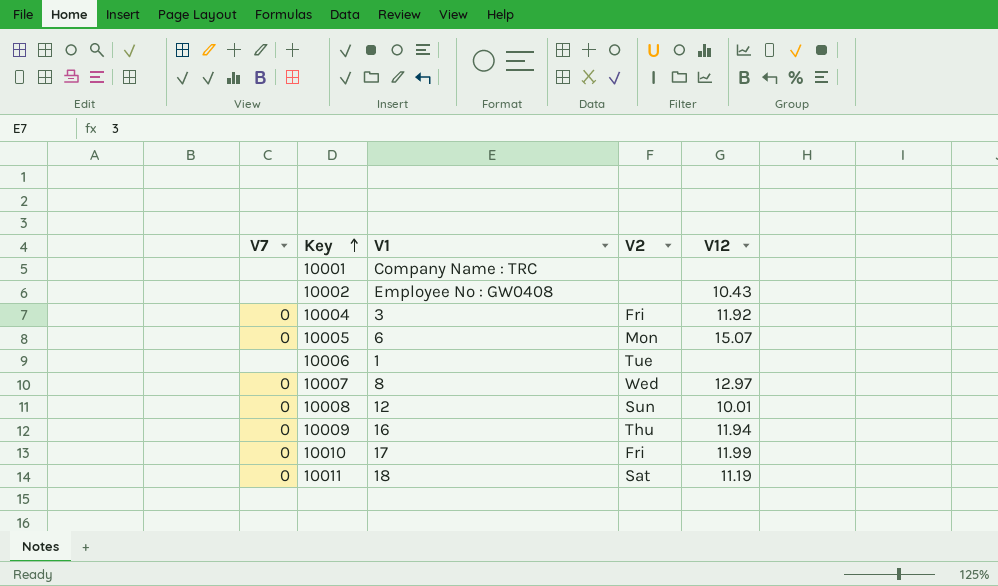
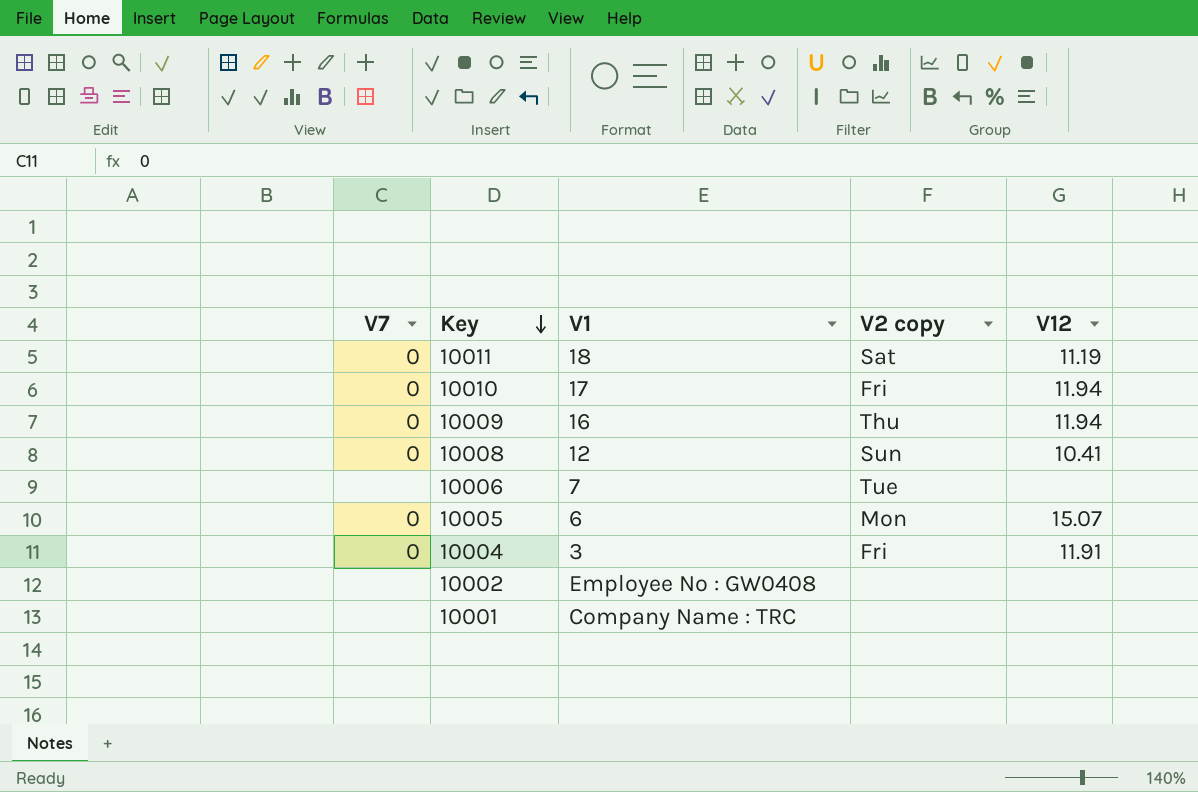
row order: Key ascending -> Key descending
column name: V2 -> V2 copy
row 10007: 0 | 8 | Wed | 12.97 -> none
10010 | V12: 11.99 -> 11.94
10008 | V12: 10.01 -> 10.41
10006 | V1: 1 -> 7
10004 | V12: 11.92 -> 11.91
10002 | V12: 10.43 -> none

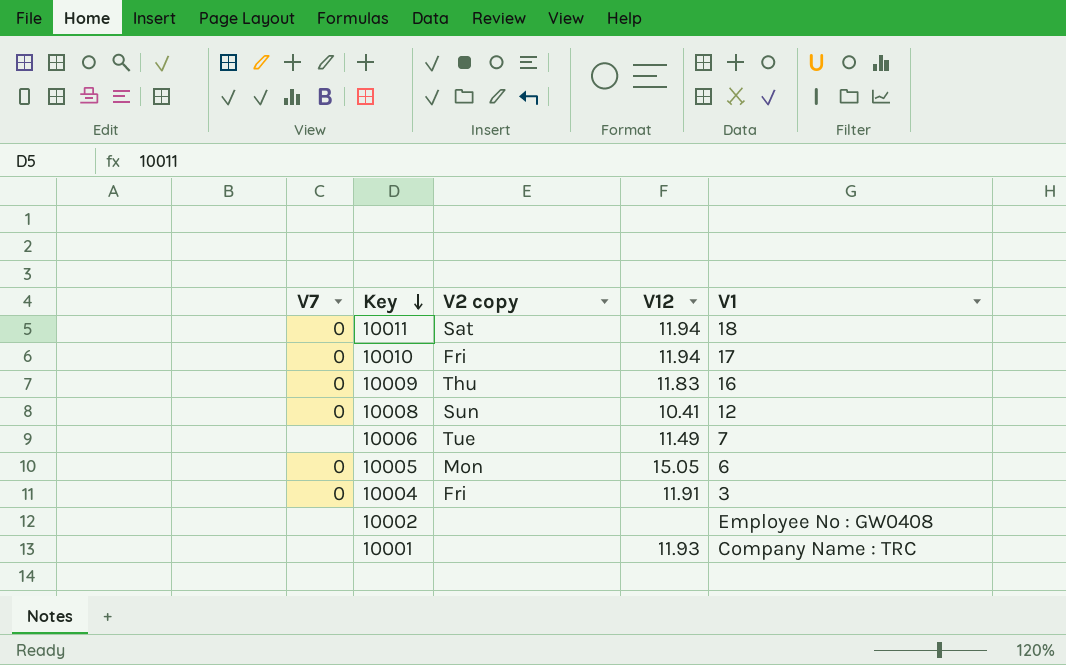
column V1 | position: 3 -> 5
10011 | V12: 11.19 -> 11.94
10009 | V12: 11.94 -> 11.83
10006 | V12: none -> 11.49
10005 | V12: 15.07 -> 15.05
10001 | V12: none -> 11.93

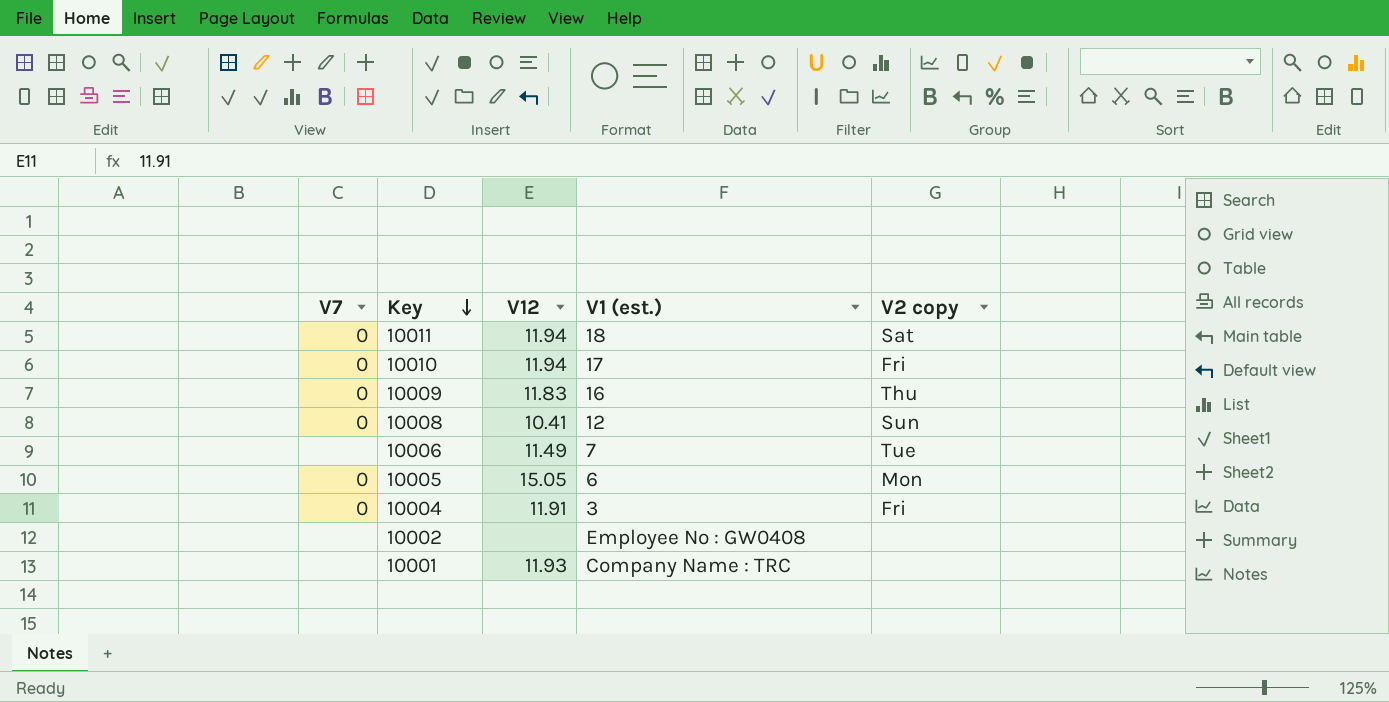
column name: V1 -> V1 (est.)
column V2 copy | position: 3 -> 5

